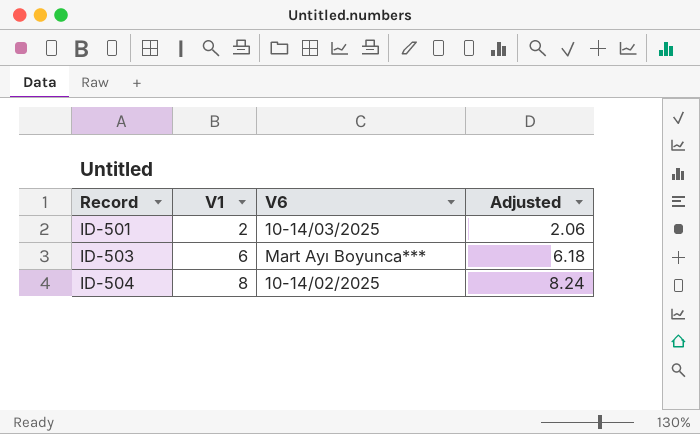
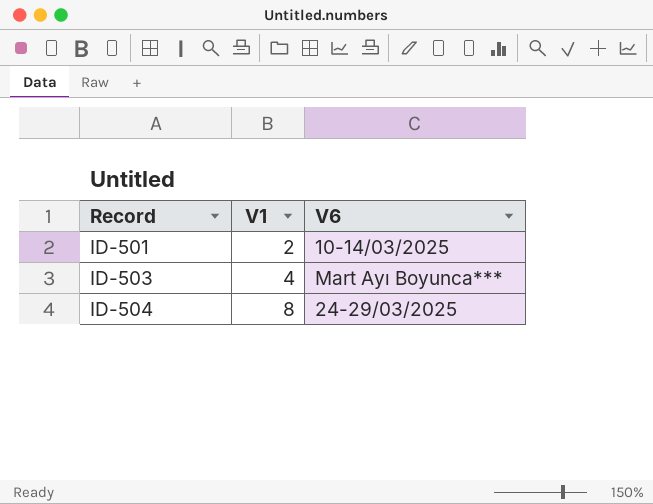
column Adjusted | formula: [V1] * 1.03 -> none
ID-503 | V1: 6 -> 4
ID-504 | V6: 10-14/02/2025 -> 24-29/03/2025

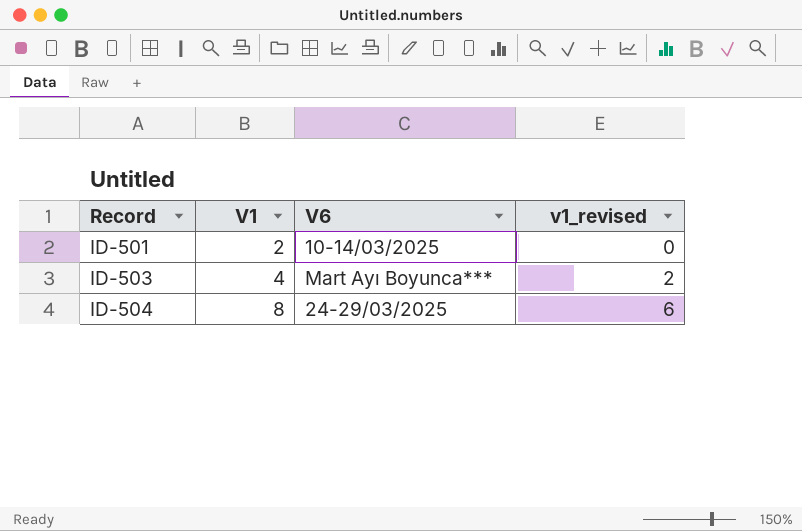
column v1_revised | formula: none -> [V1] - 2

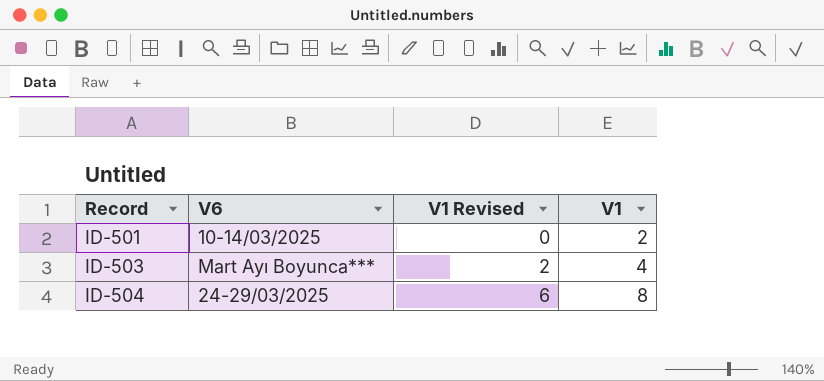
column name: v1_revised -> V1 Revised
column V1 | position: 2 -> 4

